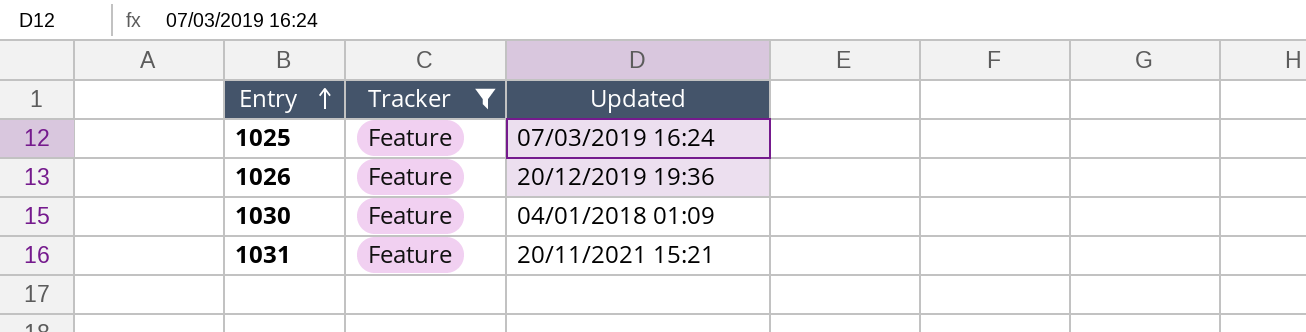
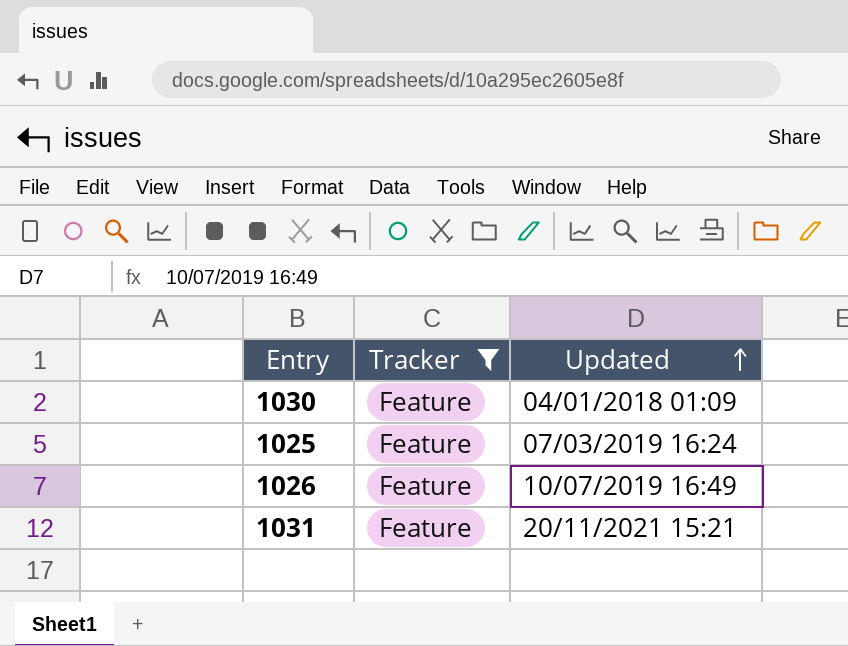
row order: Entry ascending -> Updated ascending
1026 | Updated: 20/12/2019 19:36 -> 10/07/2019 16:49

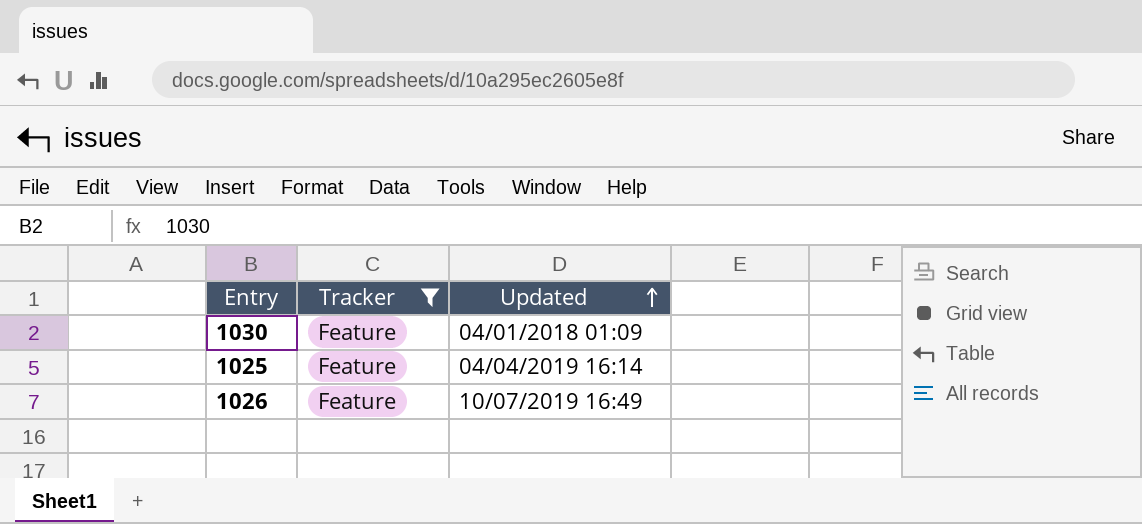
row 1031: Feature | 20/11/2021 15:21 -> none
1025 | Updated: 07/03/2019 16:24 -> 04/04/2019 16:14

